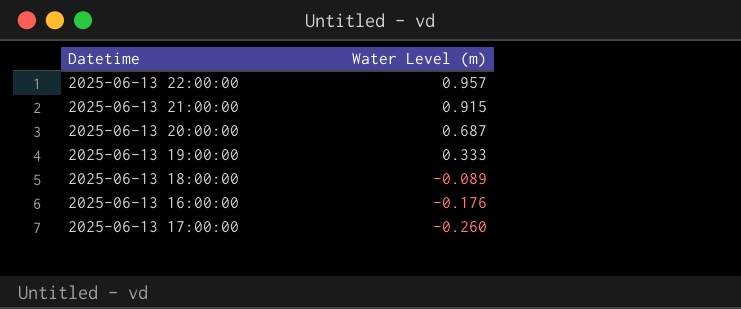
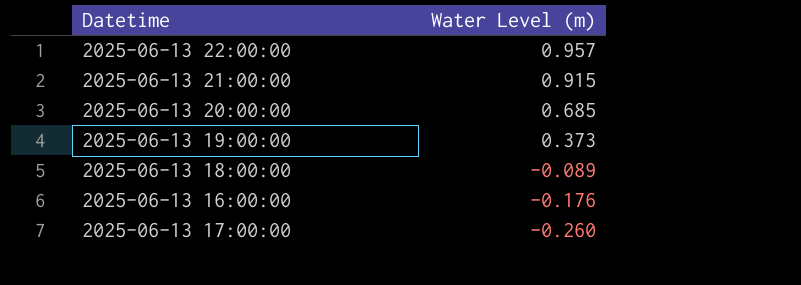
2025-06-13 20:00:00 | Water Level (m): 0.687 -> 0.685
2025-06-13 19:00:00 | Water Level (m): 0.333 -> 0.373

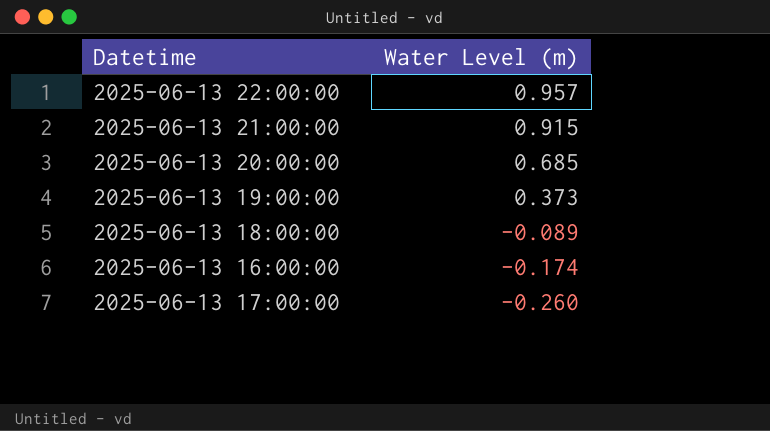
2025-06-13 16:00:00 | Water Level (m): -0.176 -> -0.174

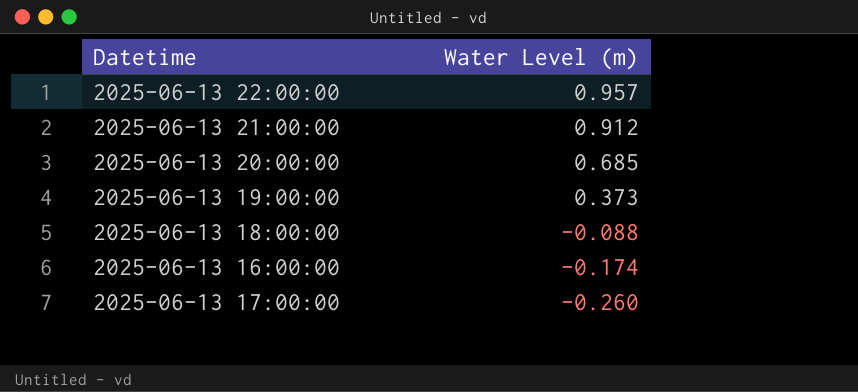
2025-06-13 21:00:00 | Water Level (m): 0.915 -> 0.912
2025-06-13 18:00:00 | Water Level (m): -0.089 -> -0.088

